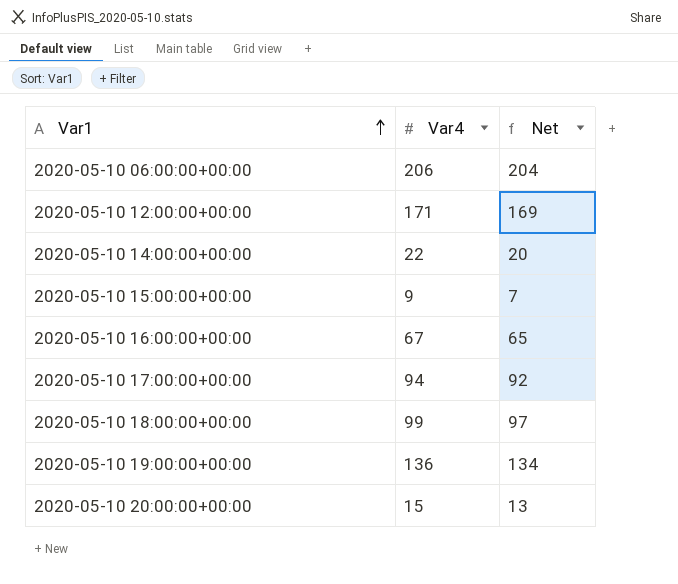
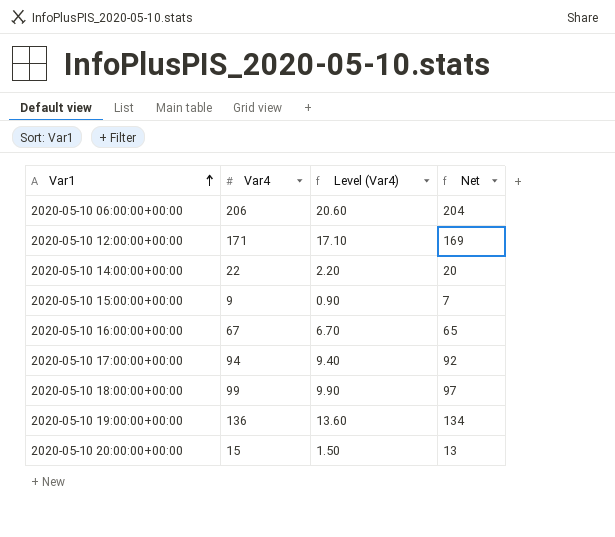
column Level (Var4) | formula: none -> [Var4] * 0.1

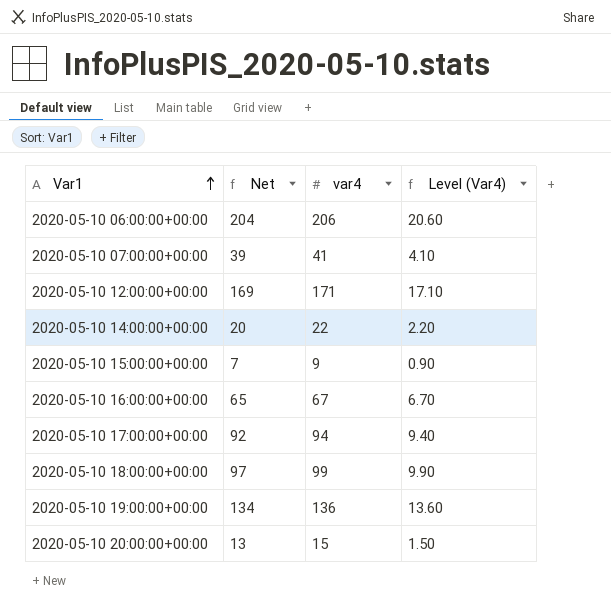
column Net | position: 4 -> 2
column name: Var4 -> var4
row 2020-05-10 07:00:00+00:00: none -> 39 | 41 | 4.10

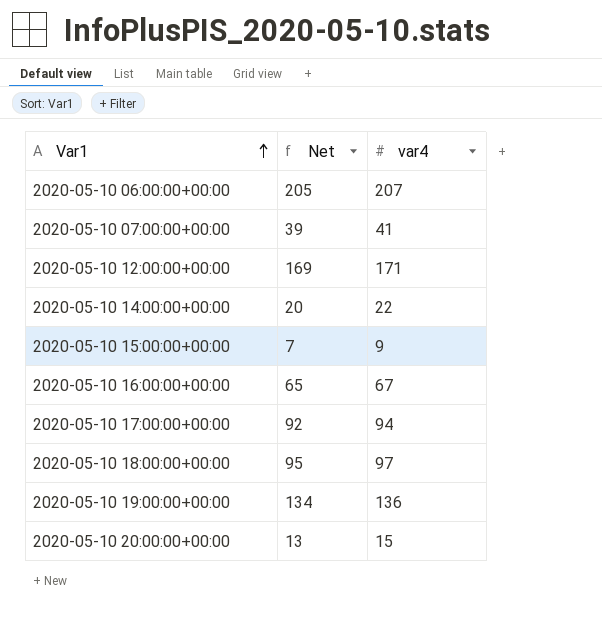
column Level (Var4) | formula: [var4] * 0.1 -> none
2020-05-10 06:00:00+00:00 | Net: 204 -> 205
2020-05-10 06:00:00+00:00 | var4: 206 -> 207
2020-05-10 18:00:00+00:00 | Net: 97 -> 95
2020-05-10 18:00:00+00:00 | var4: 99 -> 97

